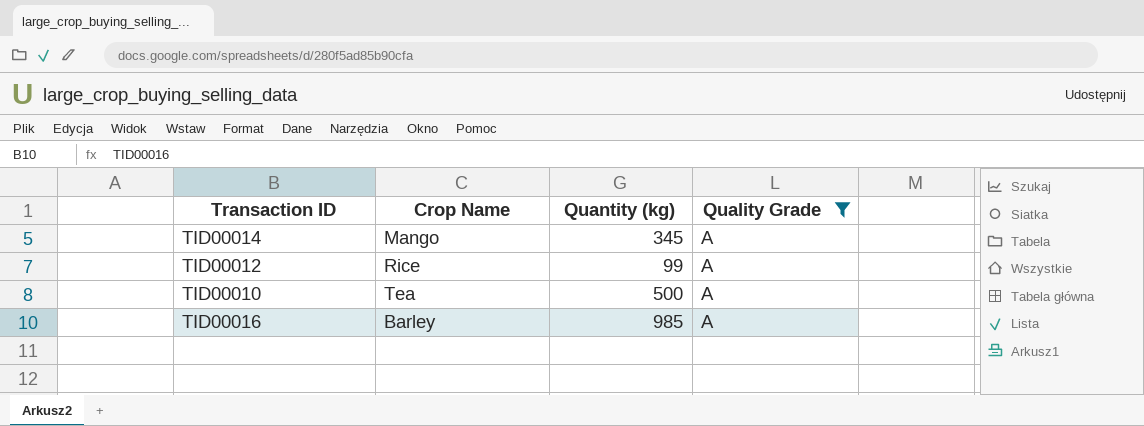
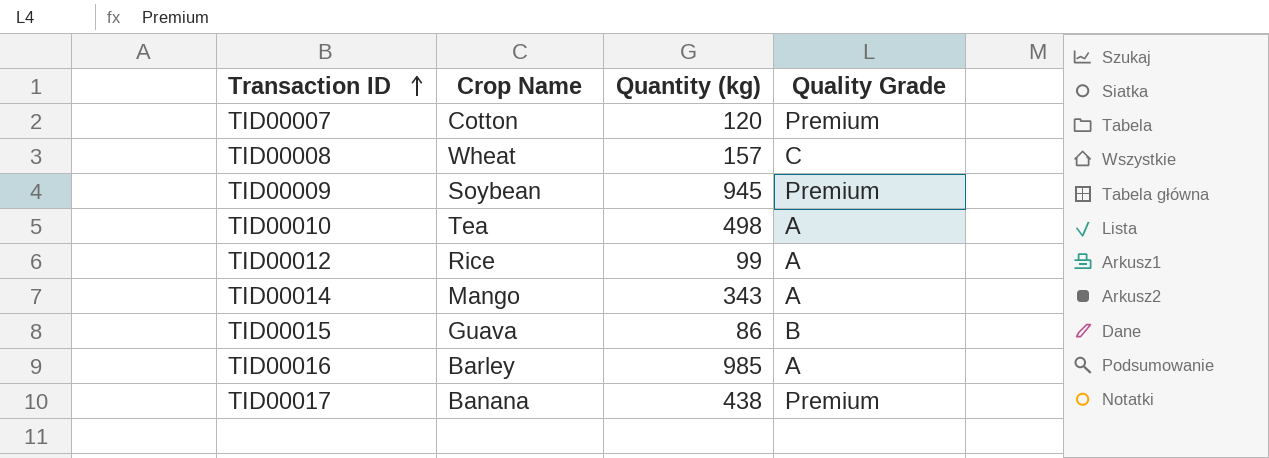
filter: Quality Grade = A -> none
row order: none -> Transaction ID ascending
TID00010 | Quantity (kg): 500 -> 498
TID00014 | Quantity (kg): 345 -> 343

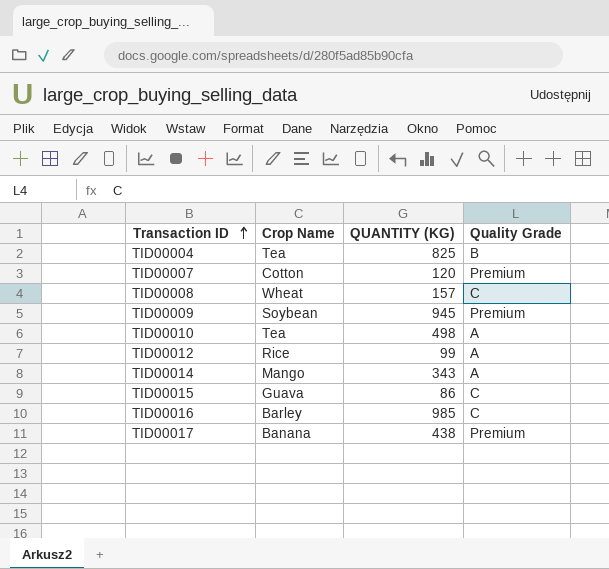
column name: Quantity (kg) -> QUANTITY (KG)
row TID00004: none -> Tea | 825 | B
TID00015 | Quality Grade: B -> C
TID00016 | Quality Grade: A -> C

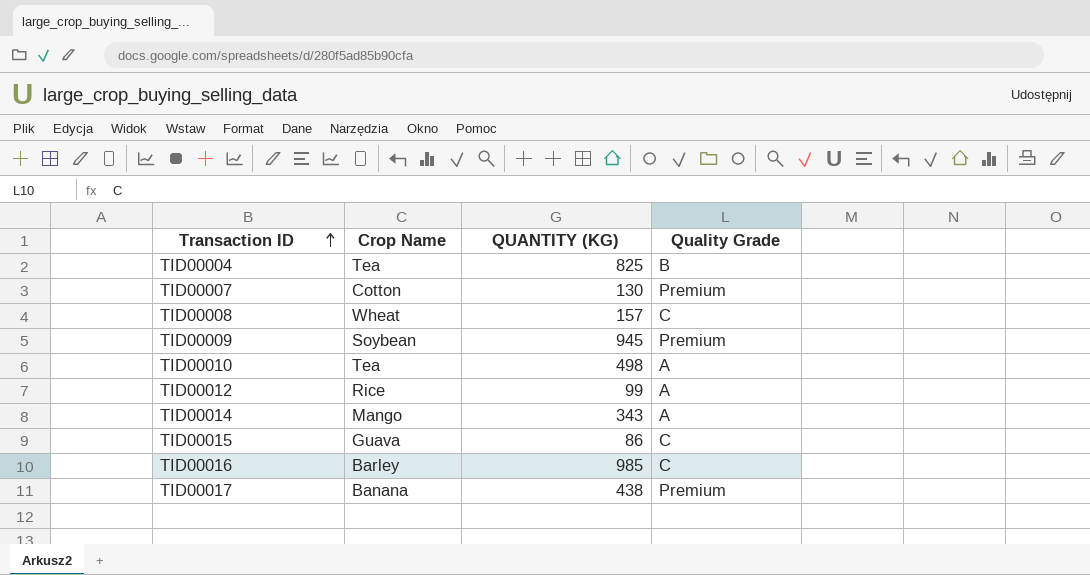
TID00007 | QUANTITY (KG): 120 -> 130

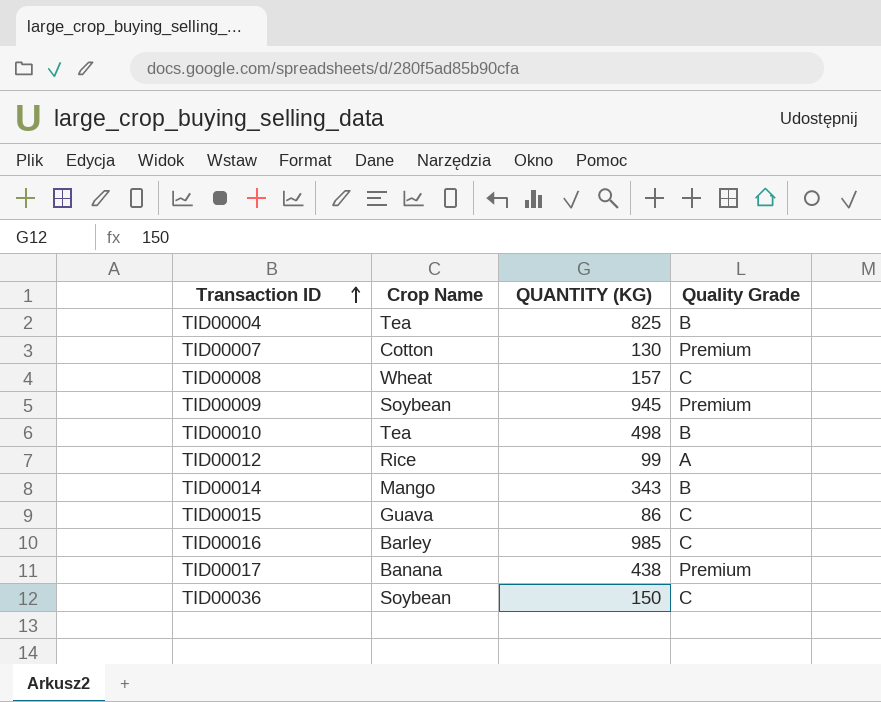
TID00010 | Quality Grade: A -> B
TID00014 | Quality Grade: A -> B
row TID00036: none -> Soybean | 150 | C

